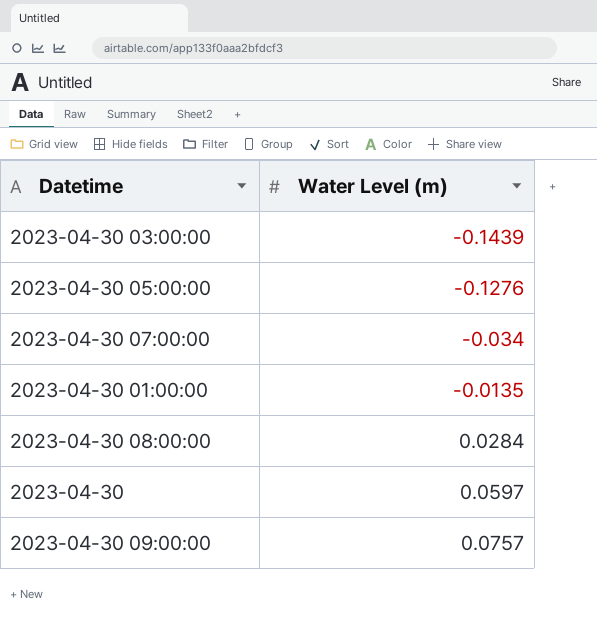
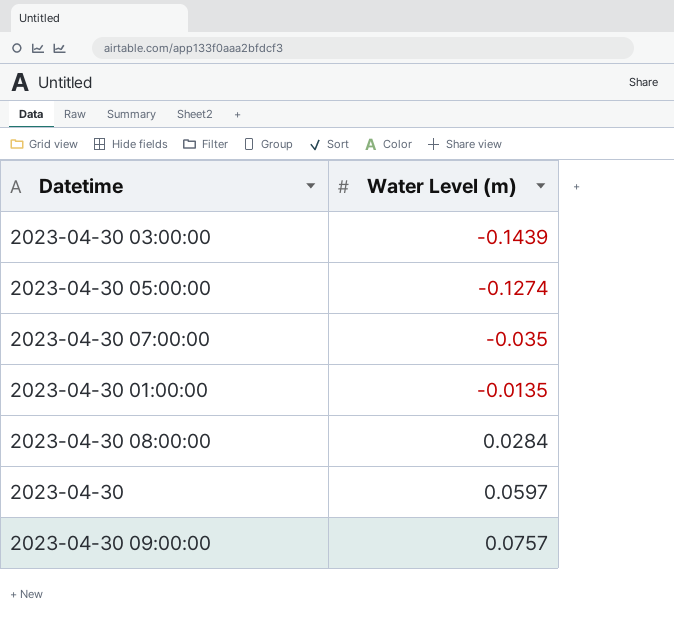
2023-04-30 05:00:00 | Water Level (m): -0.1276 -> -0.1274
2023-04-30 07:00:00 | Water Level (m): -0.034 -> -0.035

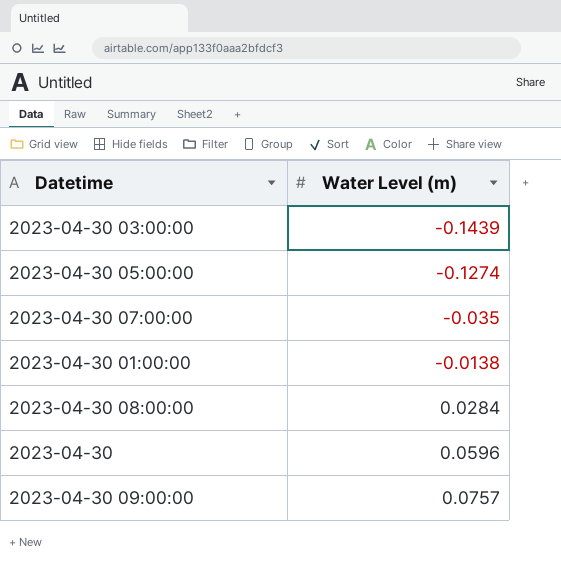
2023-04-30 01:00:00 | Water Level (m): -0.0135 -> -0.0138
2023-04-30 | Water Level (m): 0.0597 -> 0.0596

